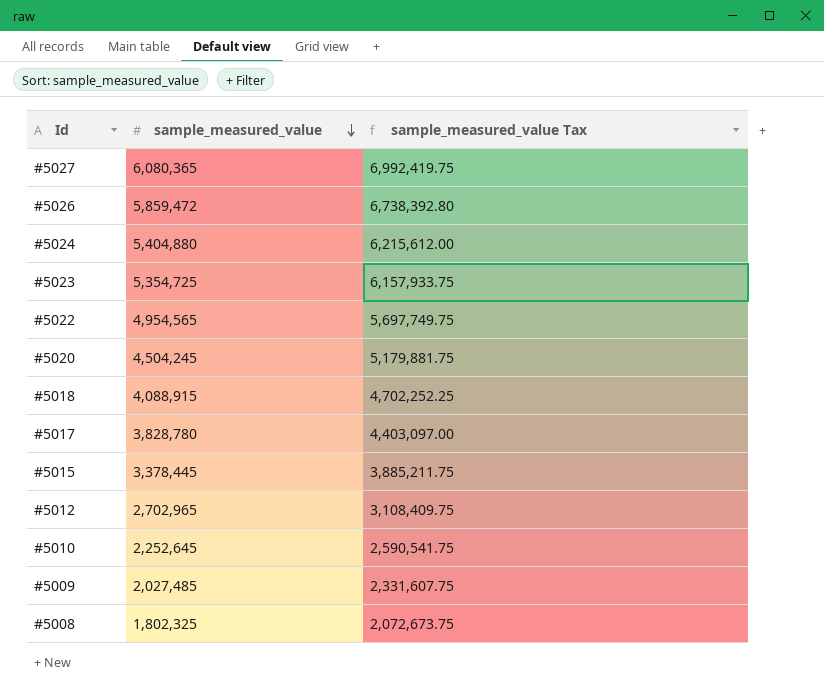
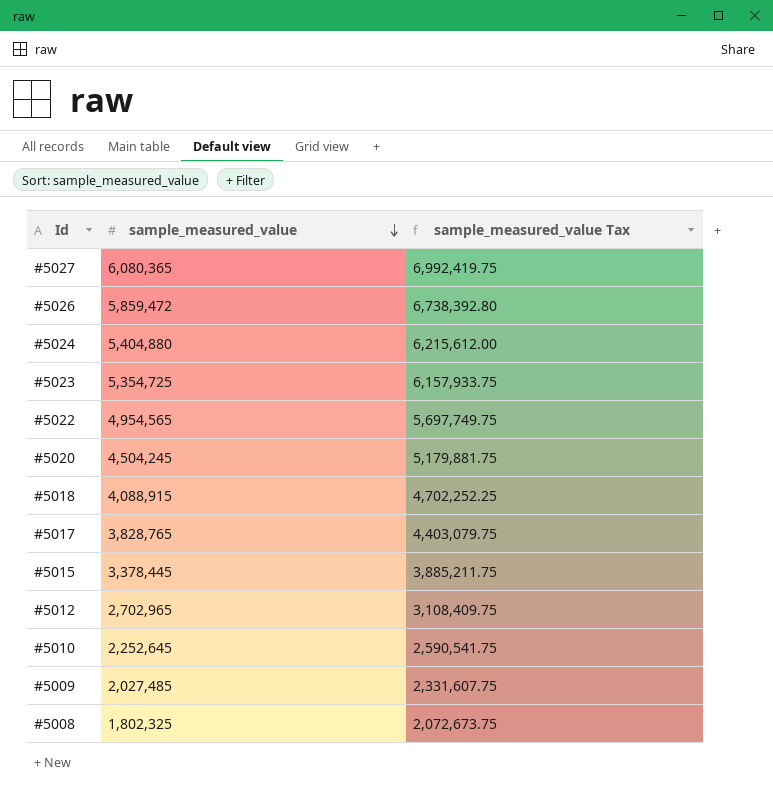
#5017 | sample_measured_value: 3,828,780 -> 3,828,765
#5017 | sample_measured_value Tax: 4,403,097.00 -> 4,403,079.75

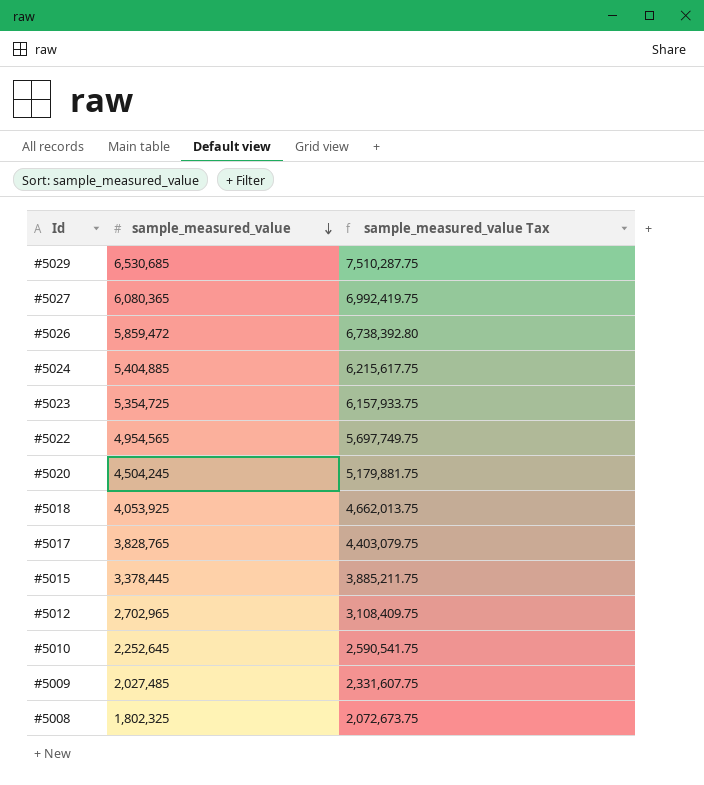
row #5029: none -> 6,530,685 | 7,510,287.75
#5024 | sample_measured_value: 5,404,880 -> 5,404,885
#5024 | sample_measured_value Tax: 6,215,612.00 -> 6,215,617.75
#5018 | sample_measured_value: 4,088,915 -> 4,053,925
#5018 | sample_measured_value Tax: 4,702,252.25 -> 4,662,013.75

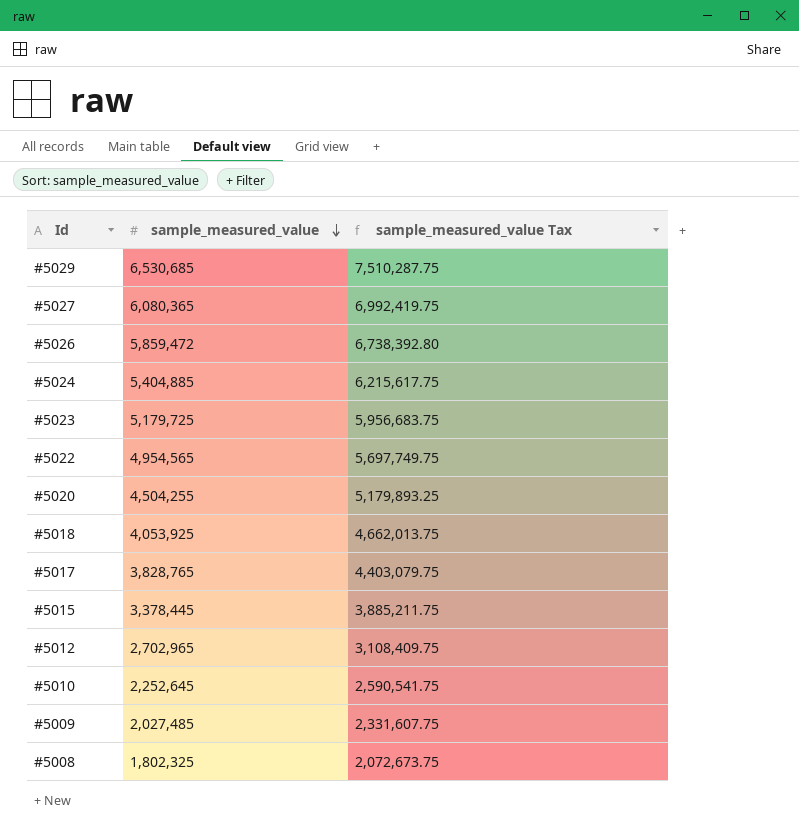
#5023 | sample_measured_value: 5,354,725 -> 5,179,725
#5023 | sample_measured_value Tax: 6,157,933.75 -> 5,956,683.75
#5020 | sample_measured_value: 4,504,245 -> 4,504,255
#5020 | sample_measured_value Tax: 5,179,881.75 -> 5,179,893.25

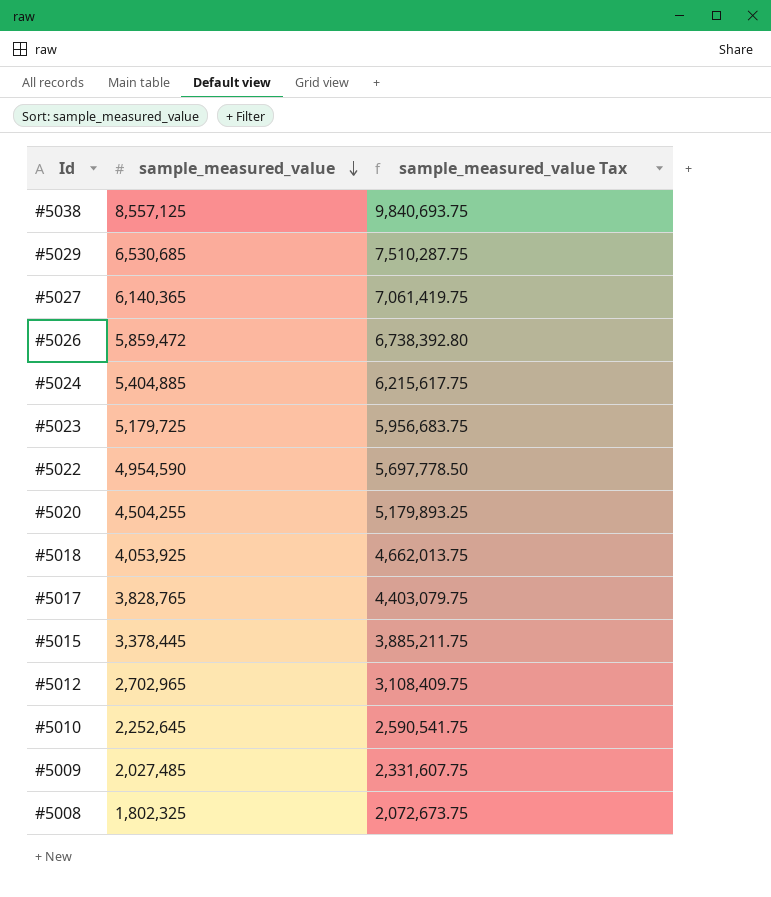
row #5038: none -> 8,557,125 | 9,840,693.75
#5027 | sample_measured_value: 6,080,365 -> 6,140,365
#5027 | sample_measured_value Tax: 6,992,419.75 -> 7,061,419.75
#5022 | sample_measured_value: 4,954,565 -> 4,954,590
#5022 | sample_measured_value Tax: 5,697,749.75 -> 5,697,778.50

